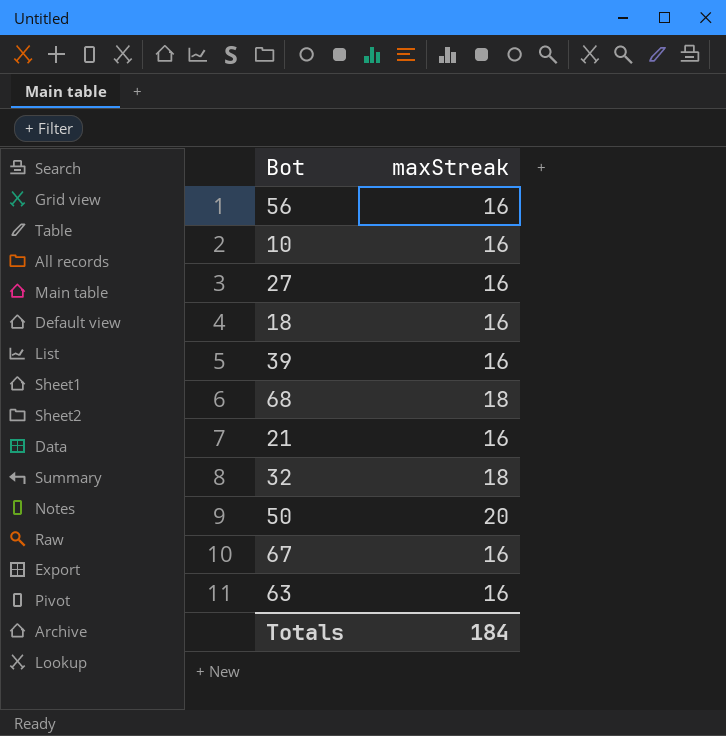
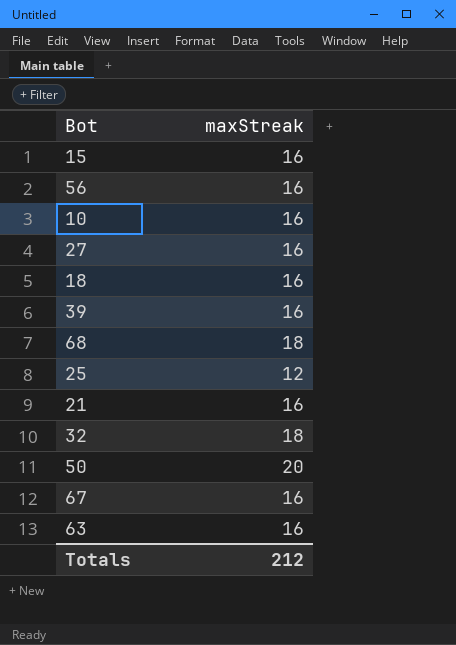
row 15: none -> 16
row 25: none -> 12
Totals | maxStreak: 184 -> 212

